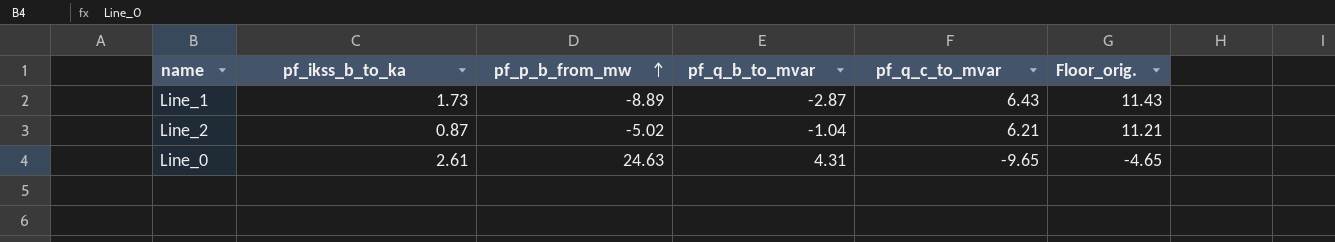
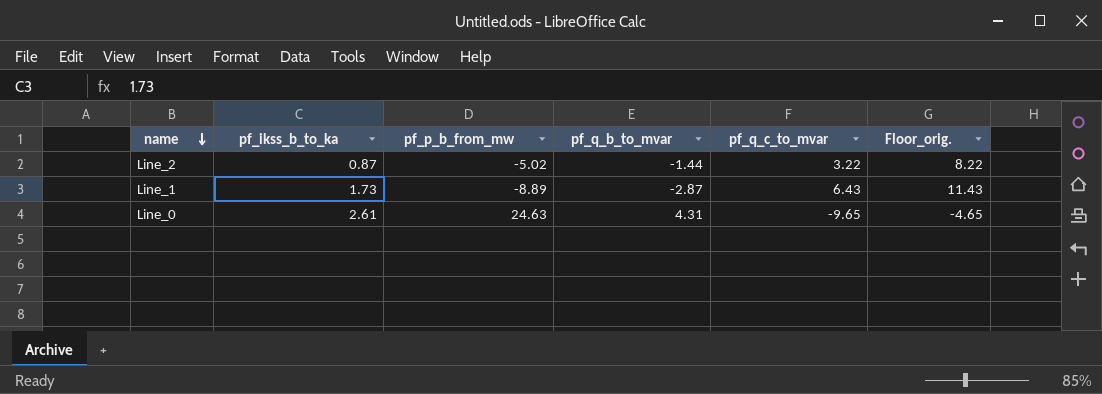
row order: pf_p_b_from_mw ascending -> name descending
Line_2 | pf_q_b_to_mvar: -1.04 -> -1.44
Line_2 | pf_q_c_to_mvar: 6.21 -> 3.22
Line_2 | Floor_orig.: 11.21 -> 8.22

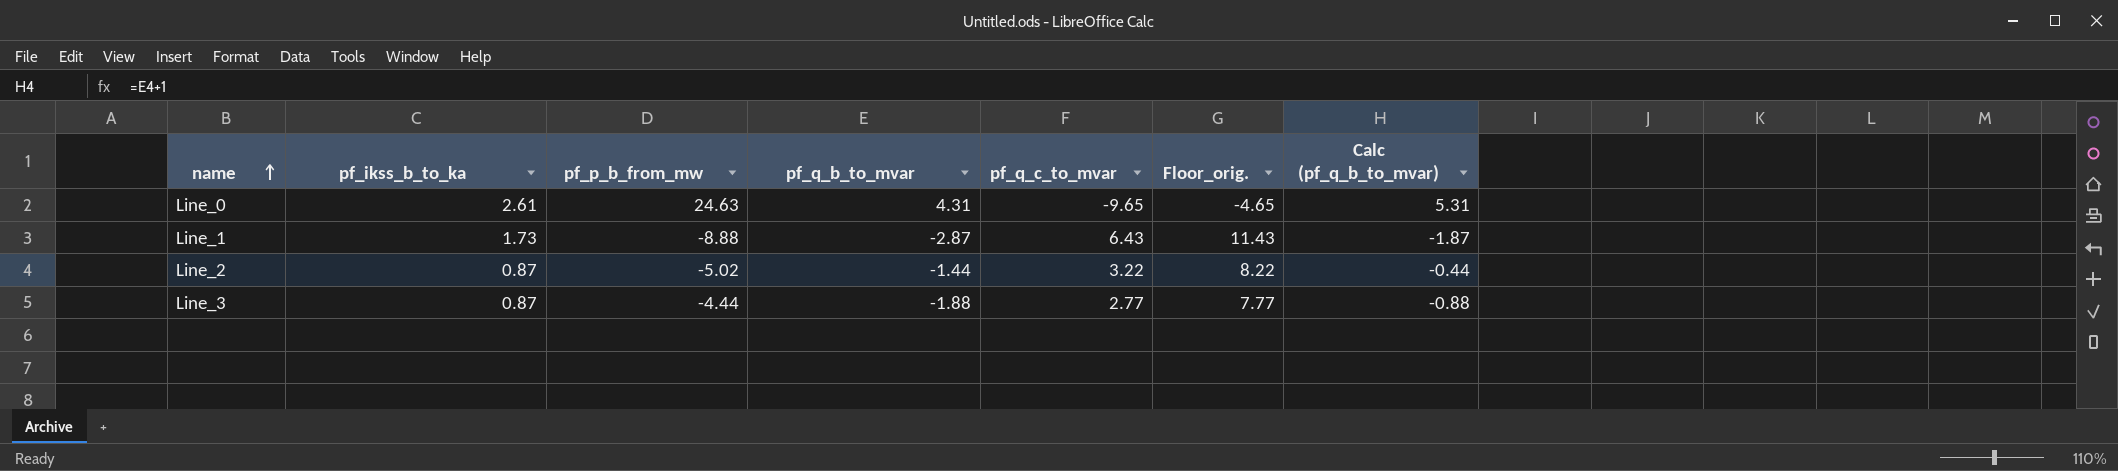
row order: name descending -> name ascending
column Calc (pf_q_b_to_mvar) | formula: none -> [pf_q_b_to_mvar] + 1
Line_1 | pf_p_b_from_mw: -8.89 -> -8.88
row Line_3: none -> 0.87 | -4.44 | -1.88 | 2.77 | 7.77 | -0.88

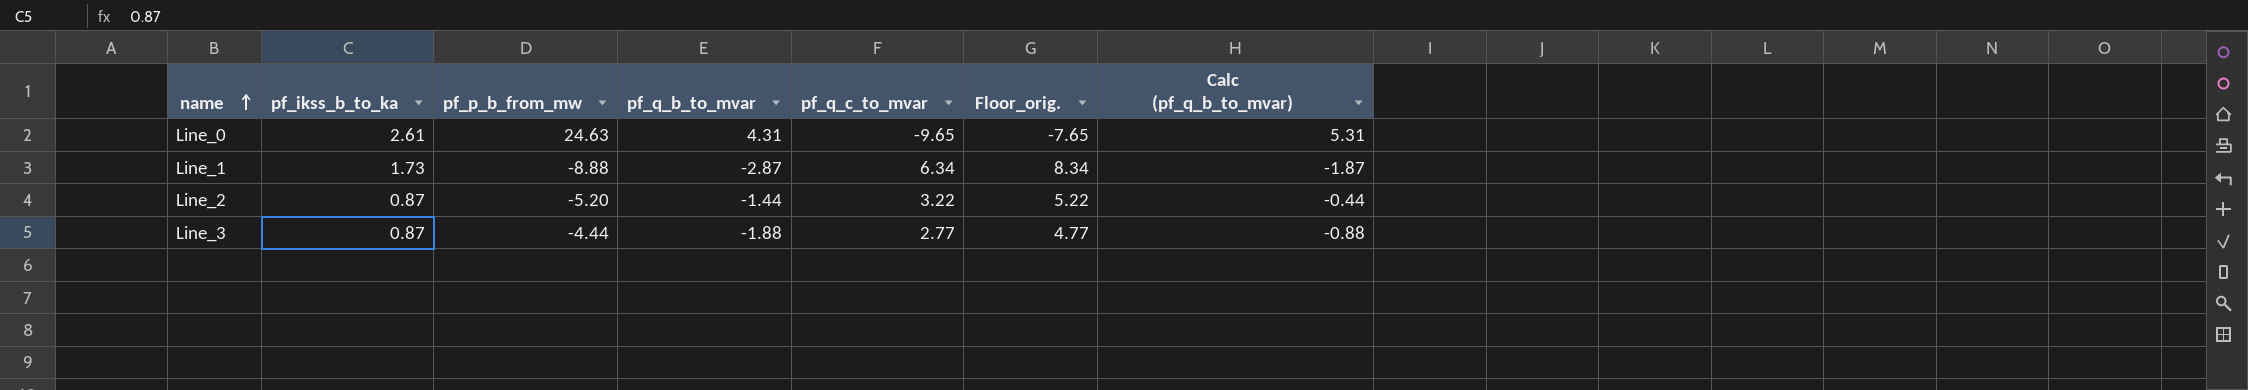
column Floor_orig. | formula: [pf_q_c_to_mvar] + 5 -> [pf_q_c_to_mvar] + 2
Line_1 | pf_q_c_to_mvar: 6.43 -> 6.34
Line_2 | pf_p_b_from_mw: -5.02 -> -5.20

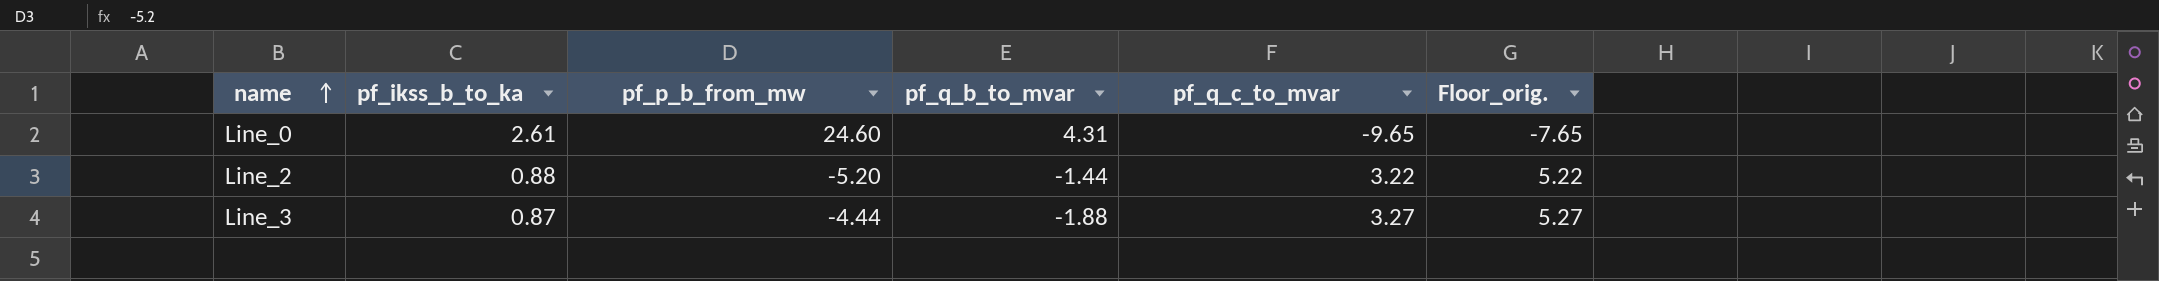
column Calc (pf_q_b_to_mvar) | formula: [pf_q_b_to_mvar] + 1 -> none
row Line_1: 1.73 | -8.88 | -2.87 | 6.34 | 8.34 | -1.87 -> none
Line_0 | pf_p_b_from_mw: 24.63 -> 24.60
Line_2 | pf_ikss_b_to_ka: 0.87 -> 0.88
Line_3 | pf_q_c_to_mvar: 2.77 -> 3.27
Line_3 | Floor_orig.: 4.77 -> 5.27

